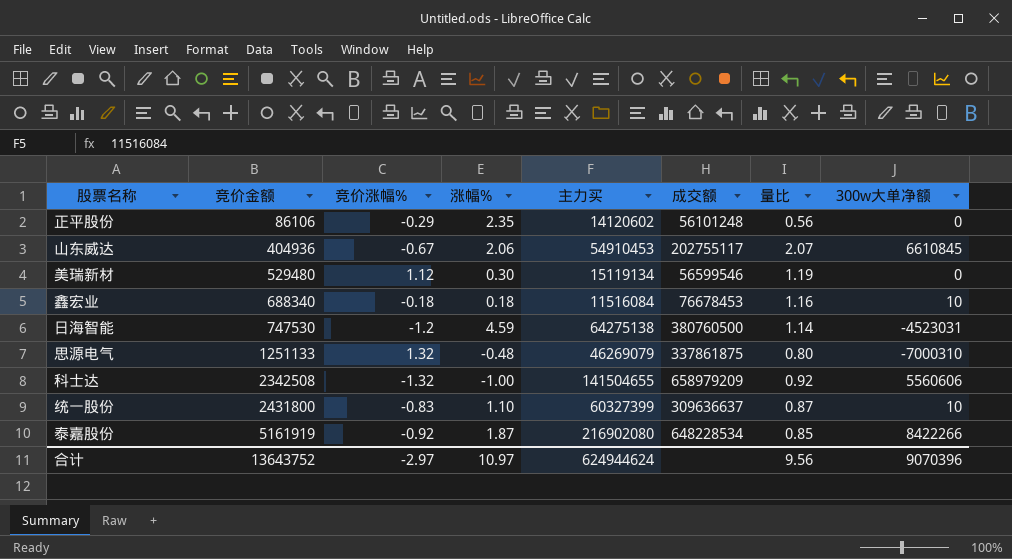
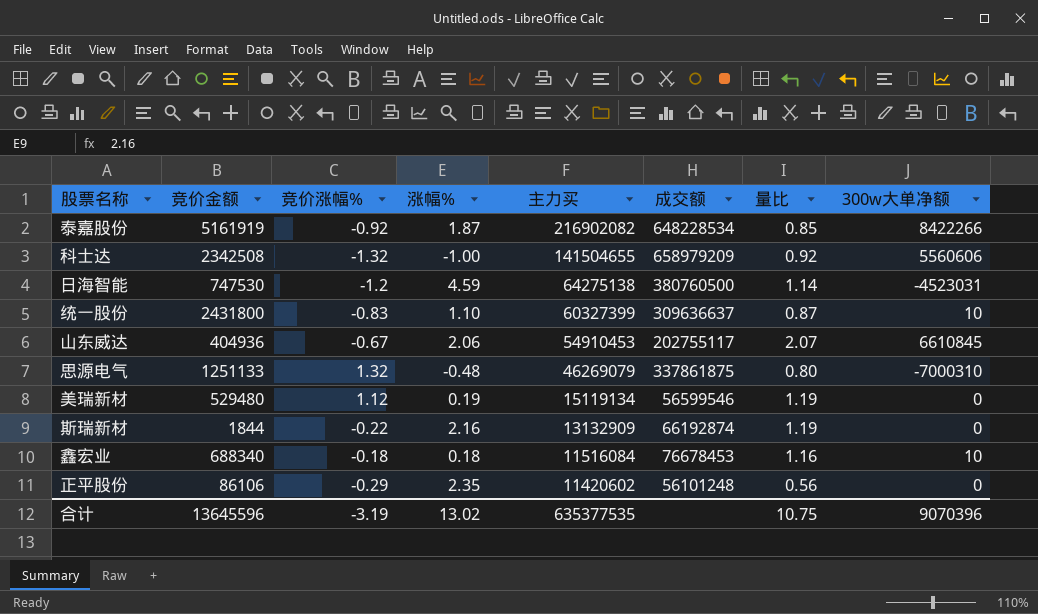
row order: 竞价金额 ascending -> 主力买 descending
泰嘉股份 | 主力买: 216902080 -> 216902082
美瑞新材 | 涨幅%: 0.30 -> 0.19
row 斯瑞新材: none -> 1844 | -0.22 | 2.16 | 13132909 | 66192874 | 1.19 | 0
正平股份 | 主力买: 14120602 -> 11420602
合计 | 竞价金额: 13643752 -> 13645596
合计 | 竞价涨幅%: -2.97 -> -3.19
合计 | 涨幅%: 10.97 -> 13.02
合计 | 主力买: 624944624 -> 635377535
合计 | 量比: 9.56 -> 10.75

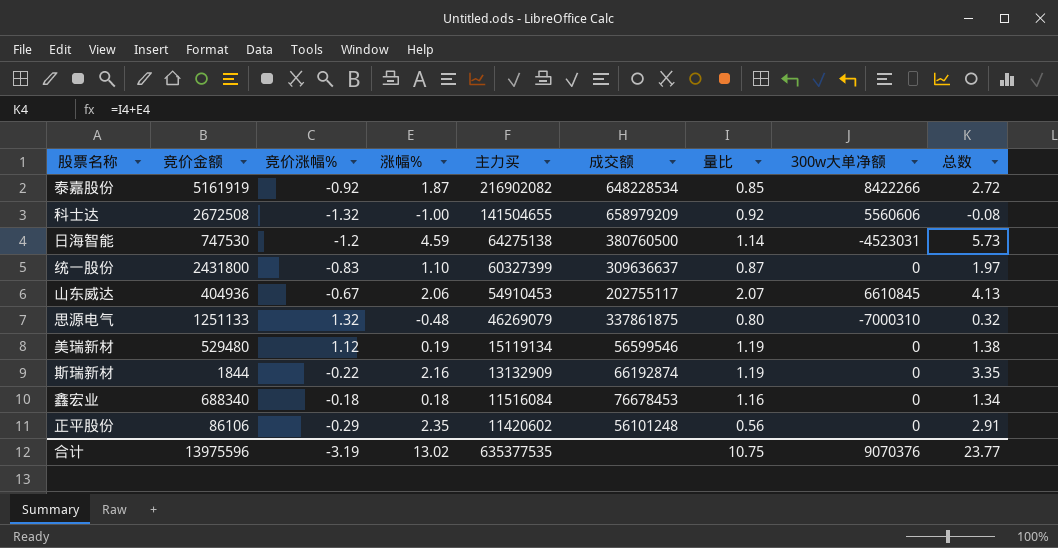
column 总数 | formula: none -> [涨幅%] + [量比]
科士达 | 竞价金额: 2342508 -> 2672508
统一股份 | 300w大单净额: 10 -> 0
鑫宏业 | 300w大单净额: 10 -> 0
合计 | 竞价金额: 13645596 -> 13975596
合计 | 300w大单净额: 9070396 -> 9070376

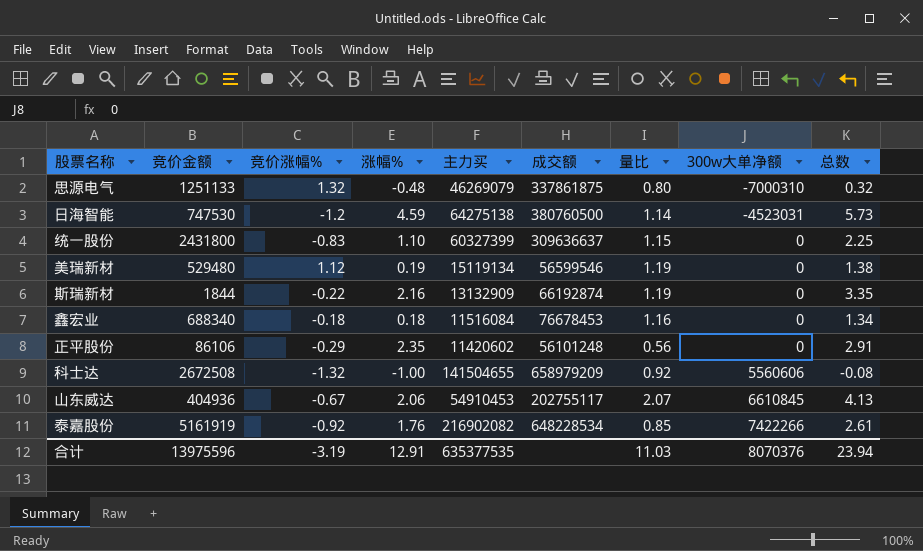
row order: 主力买 descending -> 300w大单净额 ascending
统一股份 | 量比: 0.87 -> 1.15
统一股份 | 总数: 1.97 -> 2.25
泰嘉股份 | 涨幅%: 1.87 -> 1.76
泰嘉股份 | 300w大单净额: 8422266 -> 7422266
泰嘉股份 | 总数: 2.72 -> 2.61
合计 | 涨幅%: 13.02 -> 12.91
合计 | 量比: 10.75 -> 11.03
合计 | 300w大单净额: 9070376 -> 8070376
合计 | 总数: 23.77 -> 23.94

